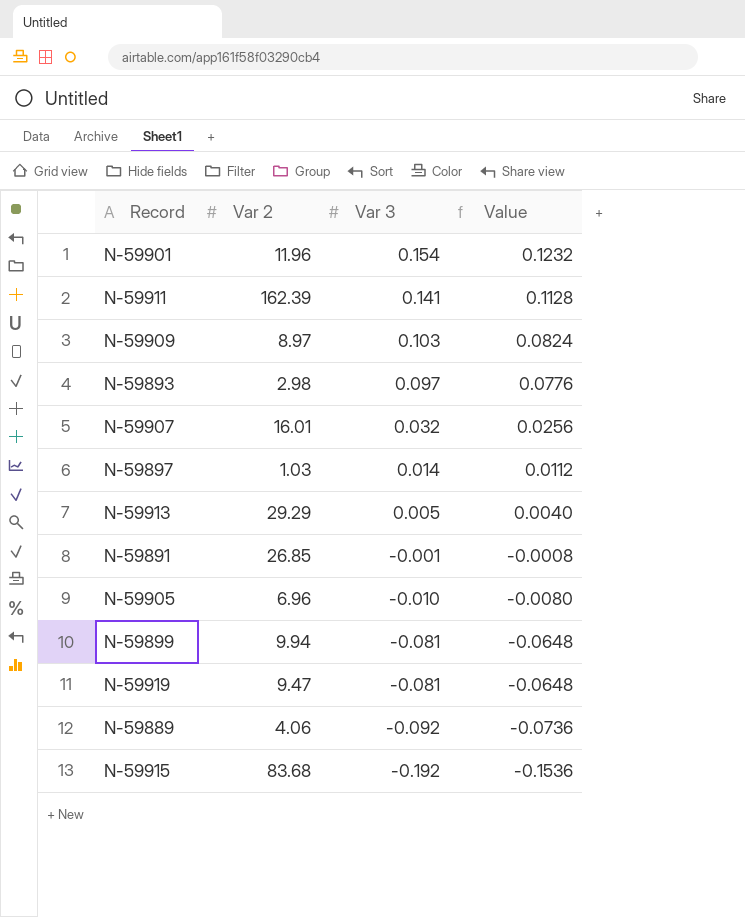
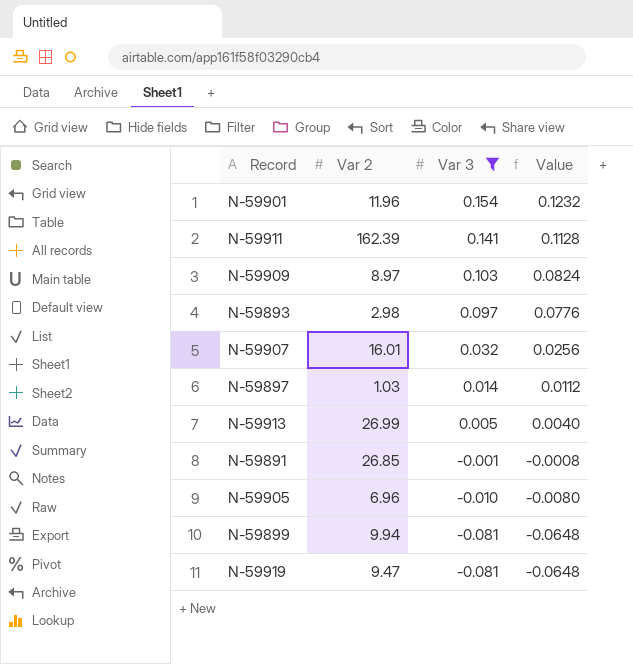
filter: none -> Var 3 >= -0.081
N-59913 | Var 2: 29.29 -> 26.99

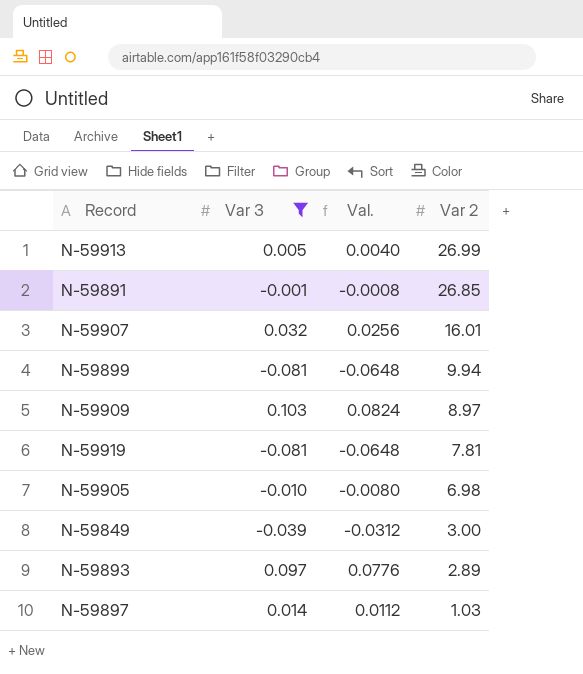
row order: Var 3 descending -> Var 2 descending
column name: Value -> Val.
column Var 2 | position: 2 -> 4
row N-59901: 11.96 | 0.154 | 0.1232 -> none
row N-59911: 162.39 | 0.141 | 0.1128 -> none
N-59919 | Var 2: 9.47 -> 7.81
N-59905 | Var 2: 6.96 -> 6.98
row N-59849: none -> -0.039 | -0.0312 | 3.00
N-59893 | Var 2: 2.98 -> 2.89

